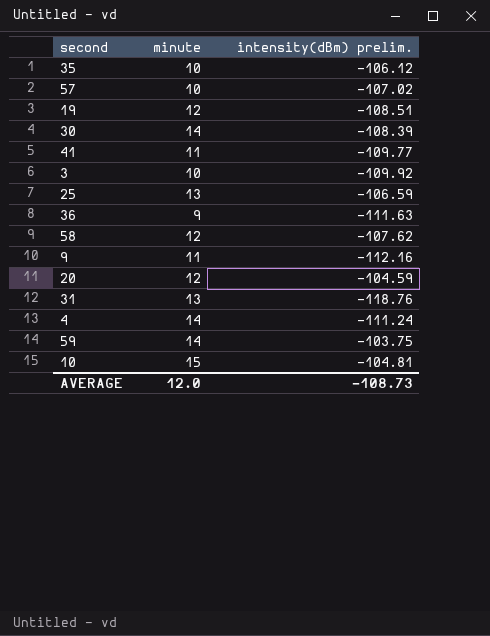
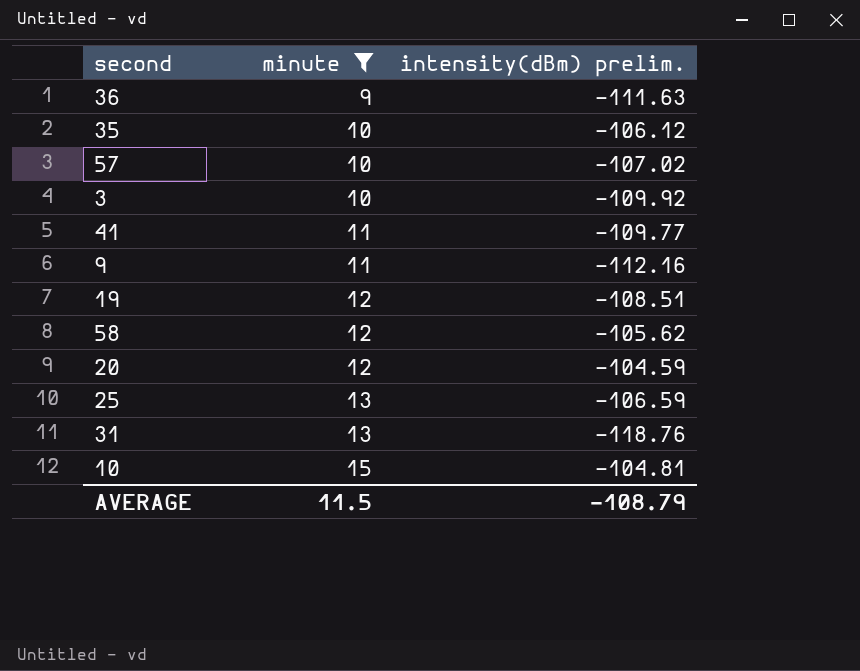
filter: none -> minute != 14
row order: none -> minute ascending
58 | intensity(dBm) prelim.: -107.62 -> -105.62
AVERAGE | minute: 12.0 -> 11.5
AVERAGE | intensity(dBm) prelim.: -108.73 -> -108.79

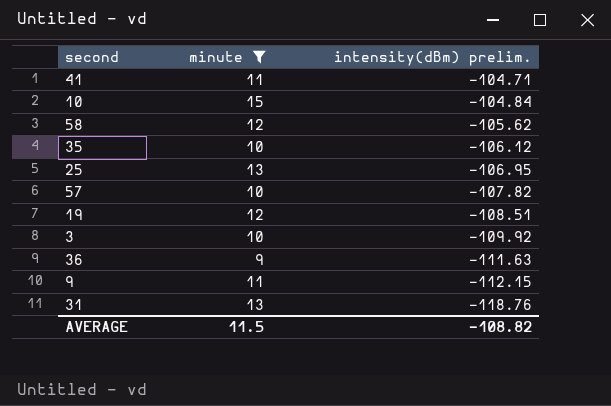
row order: minute ascending -> intensity(dBm) prelim. descending
row 20: 12 | -104.59 -> none
41 | intensity(dBm) prelim.: -109.77 -> -104.71
10 | intensity(dBm) prelim.: -104.81 -> -104.84
25 | intensity(dBm) prelim.: -106.59 -> -106.95
57 | intensity(dBm) prelim.: -107.02 -> -107.82
9 | intensity(dBm) prelim.: -112.16 -> -112.15
AVERAGE | intensity(dBm) prelim.: -108.79 -> -108.82

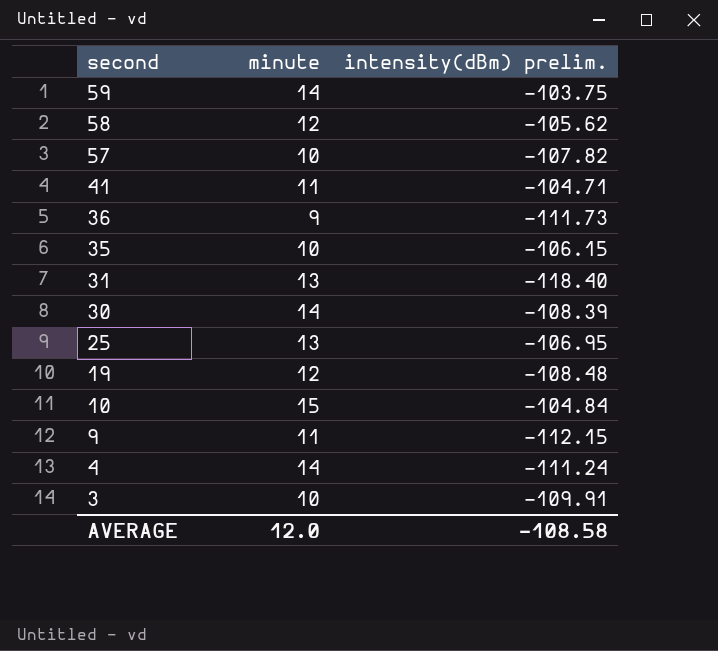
filter: minute != 14 -> none
row order: intensity(dBm) prelim. descending -> second descending
36 | intensity(dBm) prelim.: -111.63 -> -111.73
35 | intensity(dBm) prelim.: -106.12 -> -106.15
31 | intensity(dBm) prelim.: -118.76 -> -118.40
19 | intensity(dBm) prelim.: -108.51 -> -108.48
3 | intensity(dBm) prelim.: -109.92 -> -109.91
AVERAGE | minute: 11.5 -> 12.0
AVERAGE | intensity(dBm) prelim.: -108.82 -> -108.58

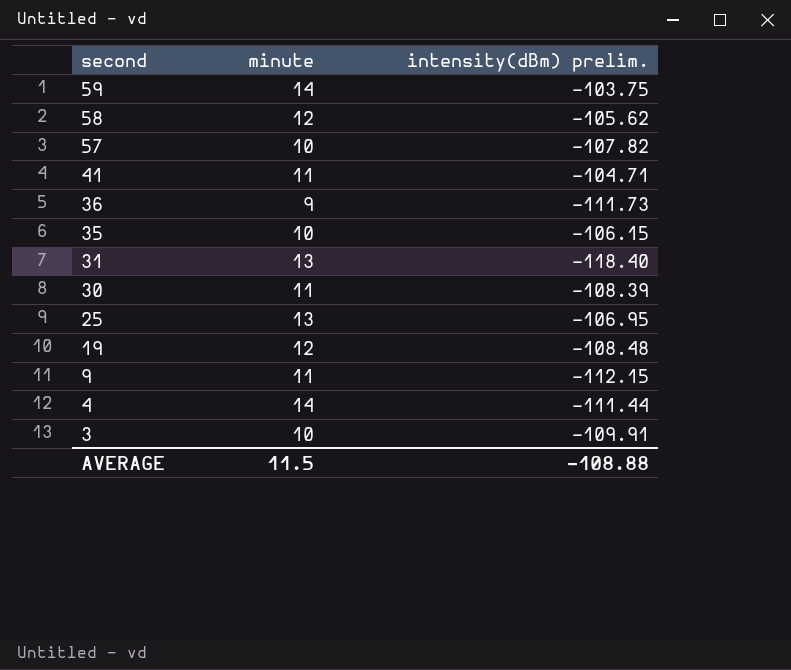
row 10: 15 | -104.84 -> none
30 | minute: 14 -> 11
4 | intensity(dBm) prelim.: -111.24 -> -111.44
AVERAGE | minute: 12.0 -> 11.5
AVERAGE | intensity(dBm) prelim.: -108.58 -> -108.88

